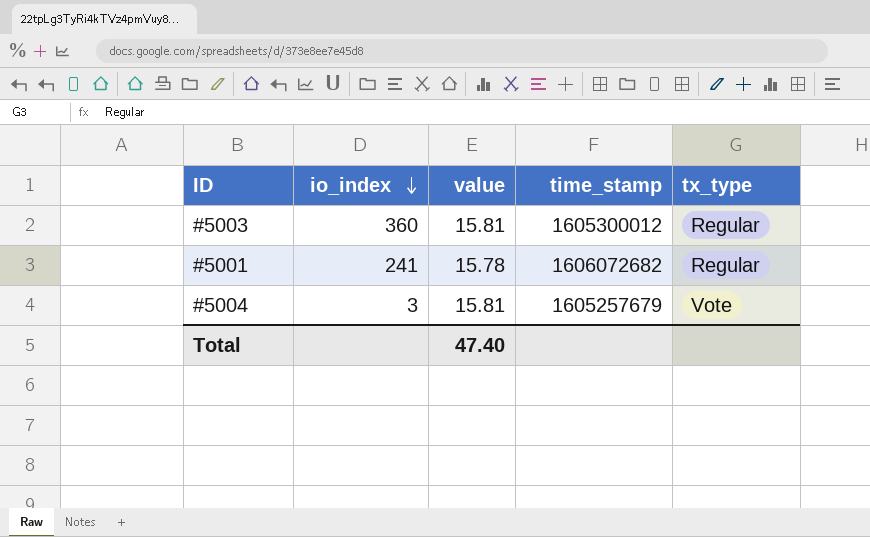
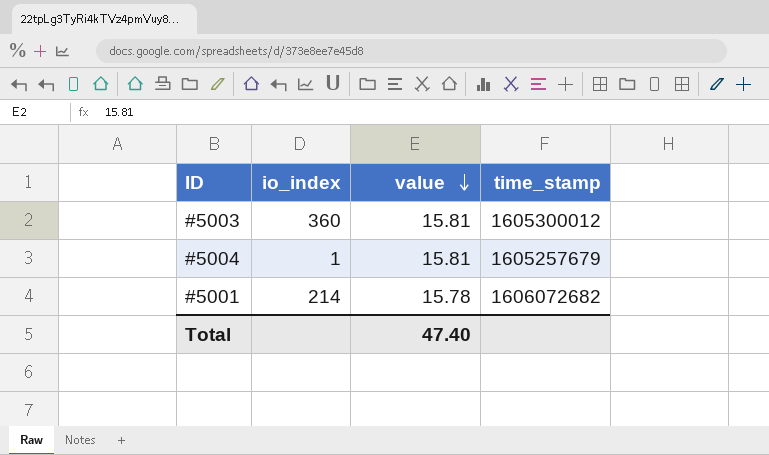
row order: io_index descending -> value descending
column tx_type | position: 5 -> none
#5004 | io_index: 3 -> 1
#5001 | io_index: 241 -> 214

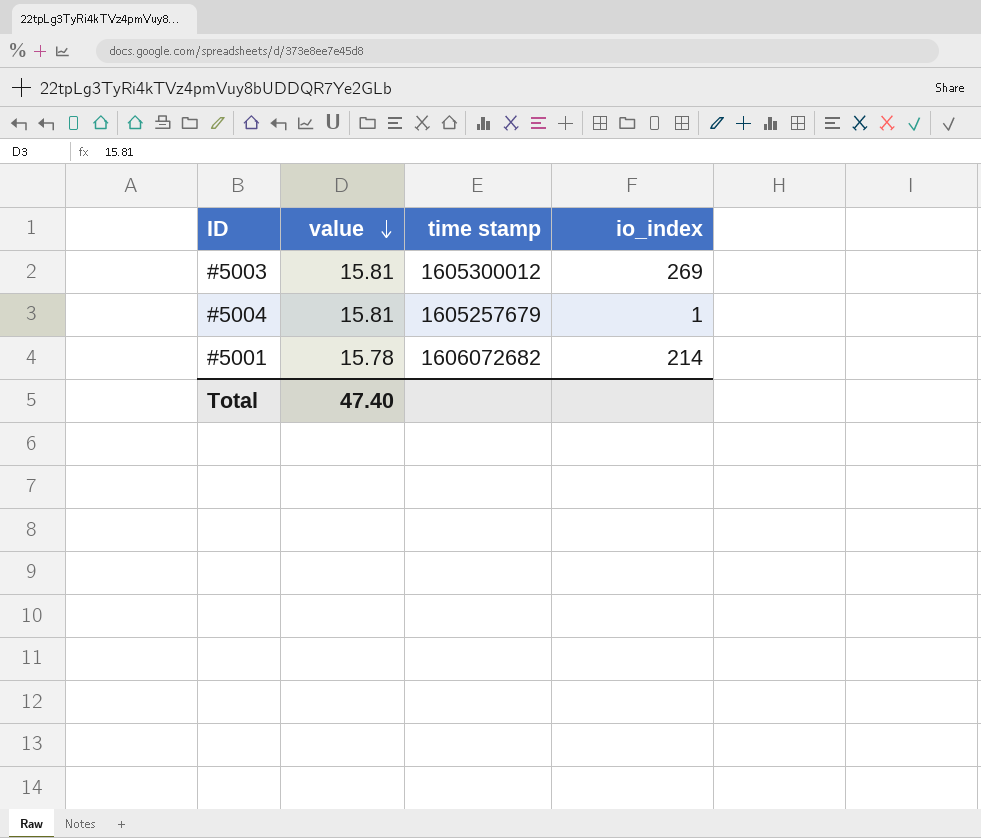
column name: time_stamp -> time stamp
column io_index | position: 2 -> 4
#5003 | io_index: 360 -> 269

